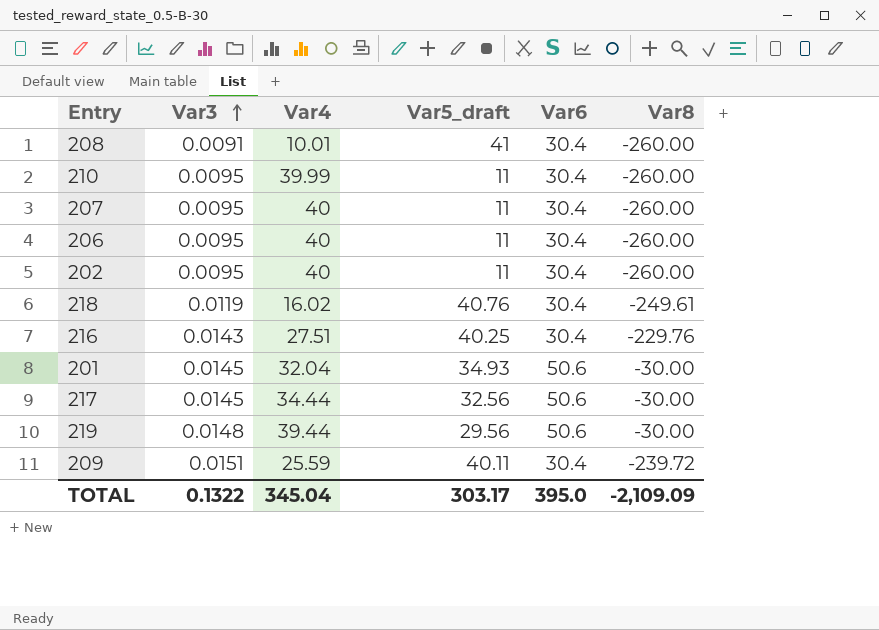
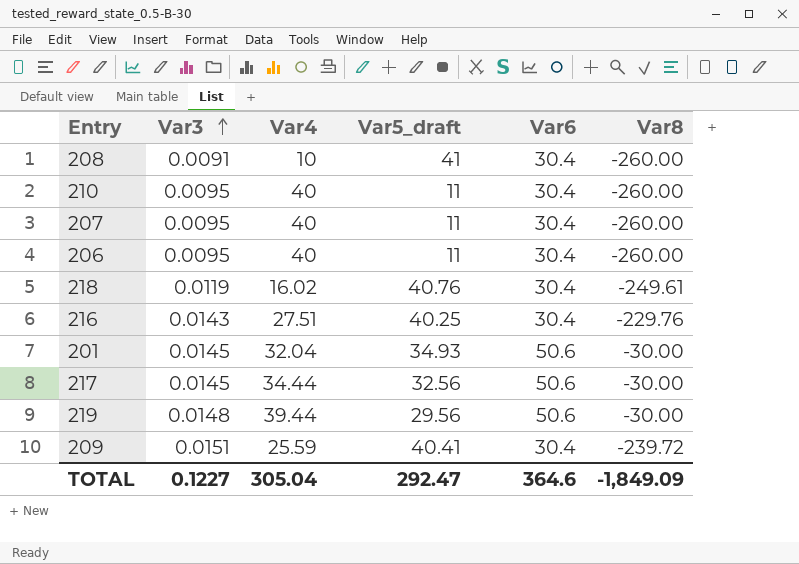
row 202: 0.0095 | 40 | 11 | 30.4 | -260.00 -> none
208 | Var4: 10.01 -> 10
210 | Var4: 39.99 -> 40
209 | Var5_draft: 40.11 -> 40.41
TOTAL | Var3: 0.1322 -> 0.1227
TOTAL | Var4: 345.04 -> 305.04
TOTAL | Var5_draft: 303.17 -> 292.47
TOTAL | Var6: 395.0 -> 364.6
TOTAL | Var8: -2,109.09 -> -1,849.09

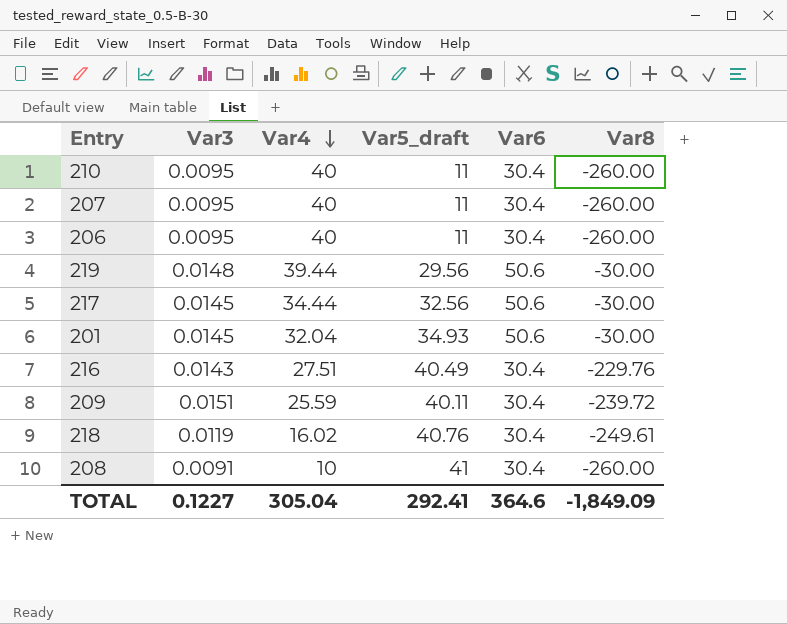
row order: Var3 ascending -> Var4 descending
216 | Var5_draft: 40.25 -> 40.49
209 | Var5_draft: 40.41 -> 40.11
TOTAL | Var5_draft: 292.47 -> 292.41

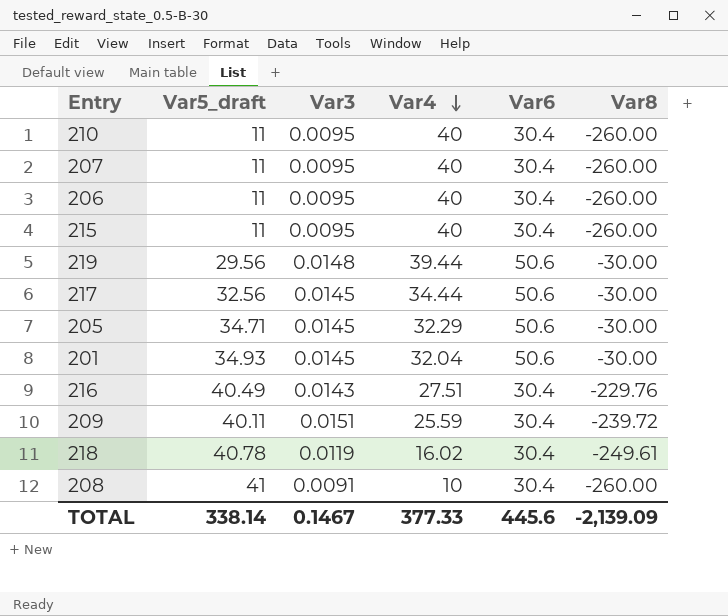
column Var5_draft | position: 4 -> 2
row 215: none -> 11 | 0.0095 | 40 | 30.4 | -260.00
row 205: none -> 34.71 | 0.0145 | 32.29 | 50.6 | -30.00
218 | Var5_draft: 40.76 -> 40.78
TOTAL | Var5_draft: 292.41 -> 338.14
TOTAL | Var3: 0.1227 -> 0.1467
TOTAL | Var4: 305.04 -> 377.33
TOTAL | Var6: 364.6 -> 445.6
TOTAL | Var8: -1,849.09 -> -2,139.09

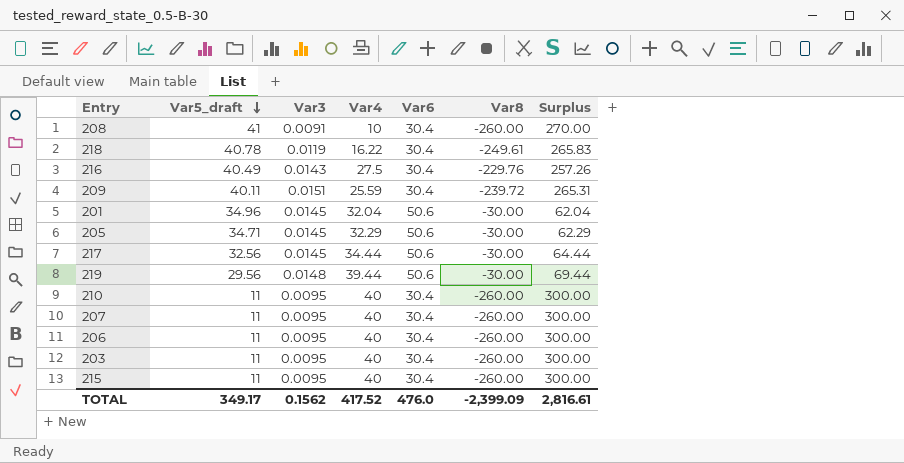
row order: Var4 descending -> Var5_draft descending
column Surplus | formula: none -> [Var4] - [Var8]
218 | Var4: 16.02 -> 16.22
216 | Var4: 27.51 -> 27.5
201 | Var5_draft: 34.93 -> 34.96
row 203: none -> 11 | 0.0095 | 40 | 30.4 | -260.00 | 300.00
TOTAL | Var5_draft: 338.14 -> 349.17
TOTAL | Var3: 0.1467 -> 0.1562
TOTAL | Var4: 377.33 -> 417.52
TOTAL | Var6: 445.6 -> 476.0
TOTAL | Var8: -2,139.09 -> -2,399.09

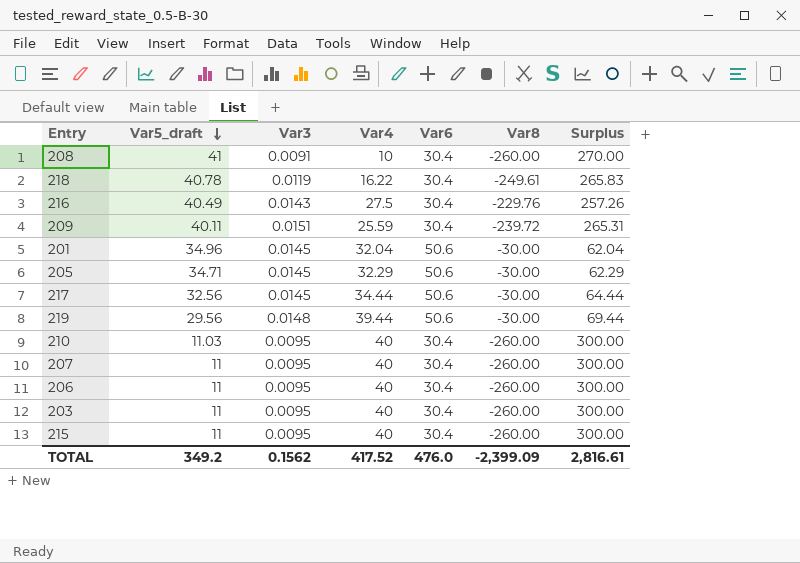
210 | Var5_draft: 11 -> 11.03
TOTAL | Var5_draft: 349.17 -> 349.2

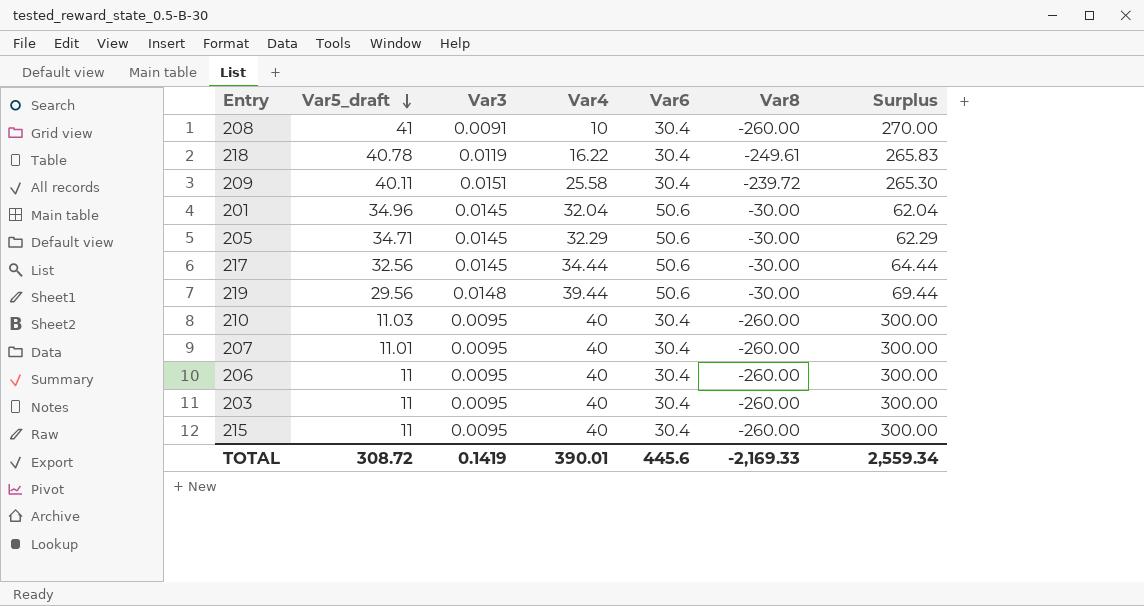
row 216: 40.49 | 0.0143 | 27.5 | 30.4 | -229.76 | 257.26 -> none
209 | Var4: 25.59 -> 25.58
209 | Surplus: 265.31 -> 265.30
207 | Var5_draft: 11 -> 11.01
TOTAL | Var5_draft: 349.2 -> 308.72
TOTAL | Var3: 0.1562 -> 0.1419
TOTAL | Var4: 417.52 -> 390.01
TOTAL | Var6: 476.0 -> 445.6
TOTAL | Var8: -2,399.09 -> -2,169.33
TOTAL | Surplus: 2,816.61 -> 2,559.34

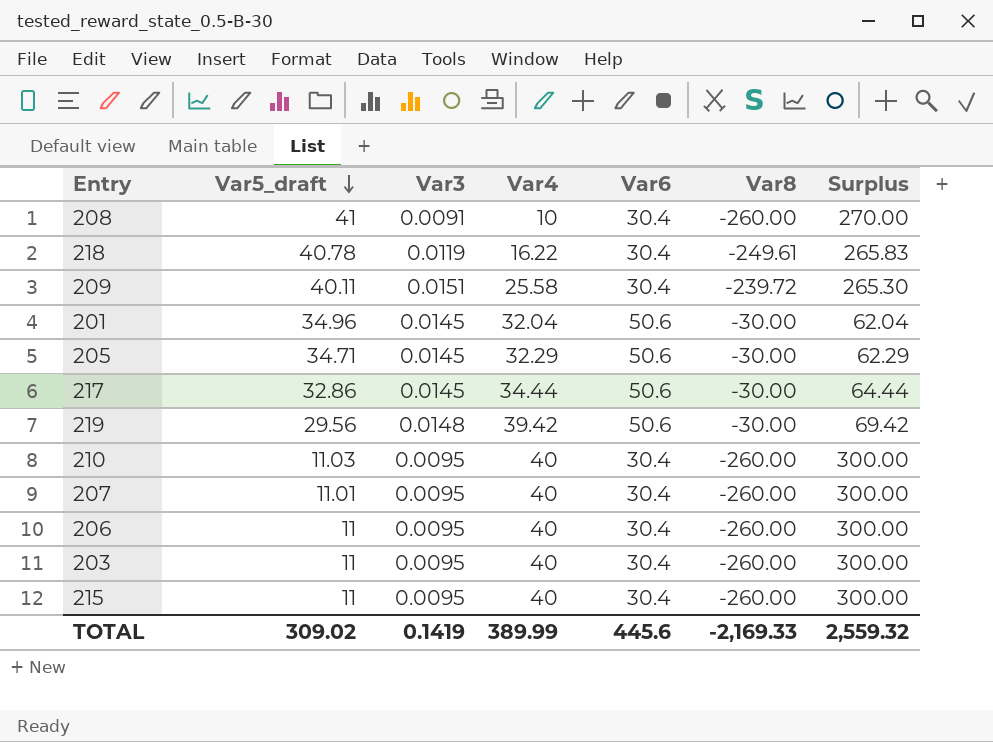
217 | Var5_draft: 32.56 -> 32.86
219 | Var4: 39.44 -> 39.42
219 | Surplus: 69.44 -> 69.42
TOTAL | Var5_draft: 308.72 -> 309.02
TOTAL | Var4: 390.01 -> 389.99
TOTAL | Surplus: 2,559.34 -> 2,559.32

